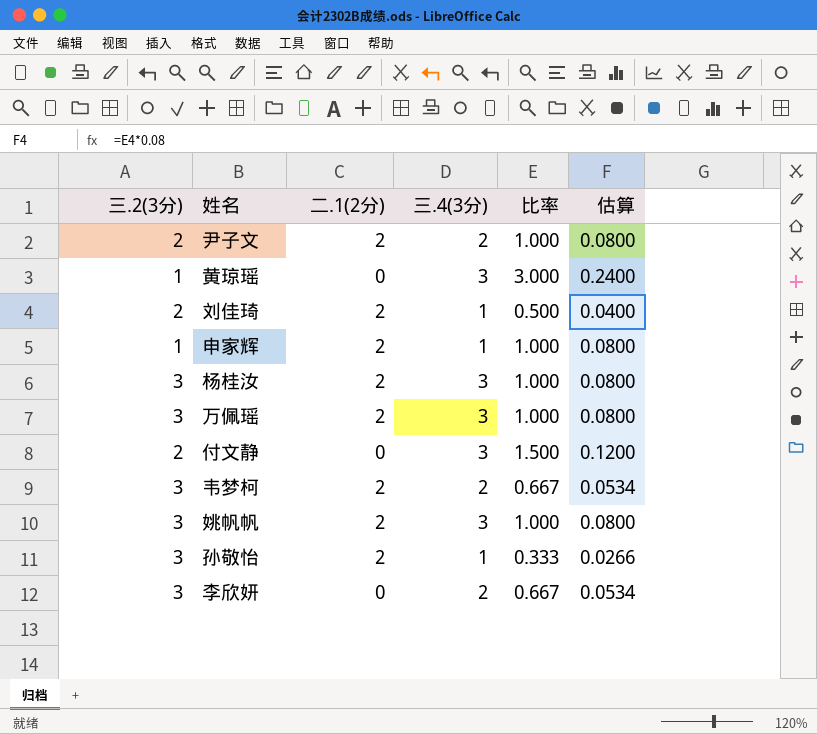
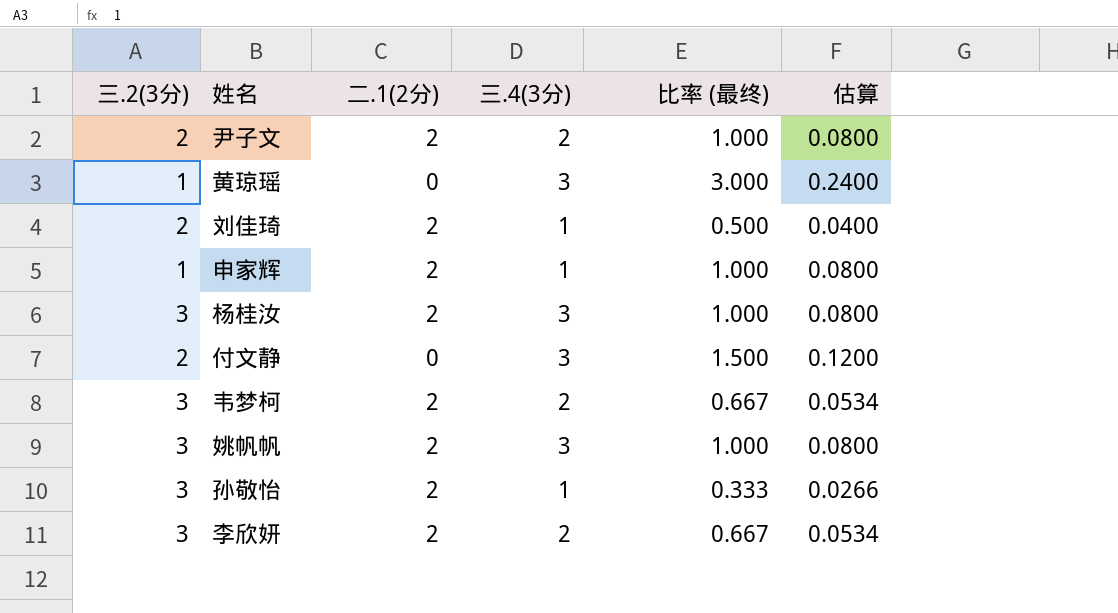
column name: 比率 -> 比率 (最终)
row 万佩瑶: 3 | 2 | 3 | 1.000 | 0.0800 -> none
李欣妍 | 二.1(2分): 0 -> 2

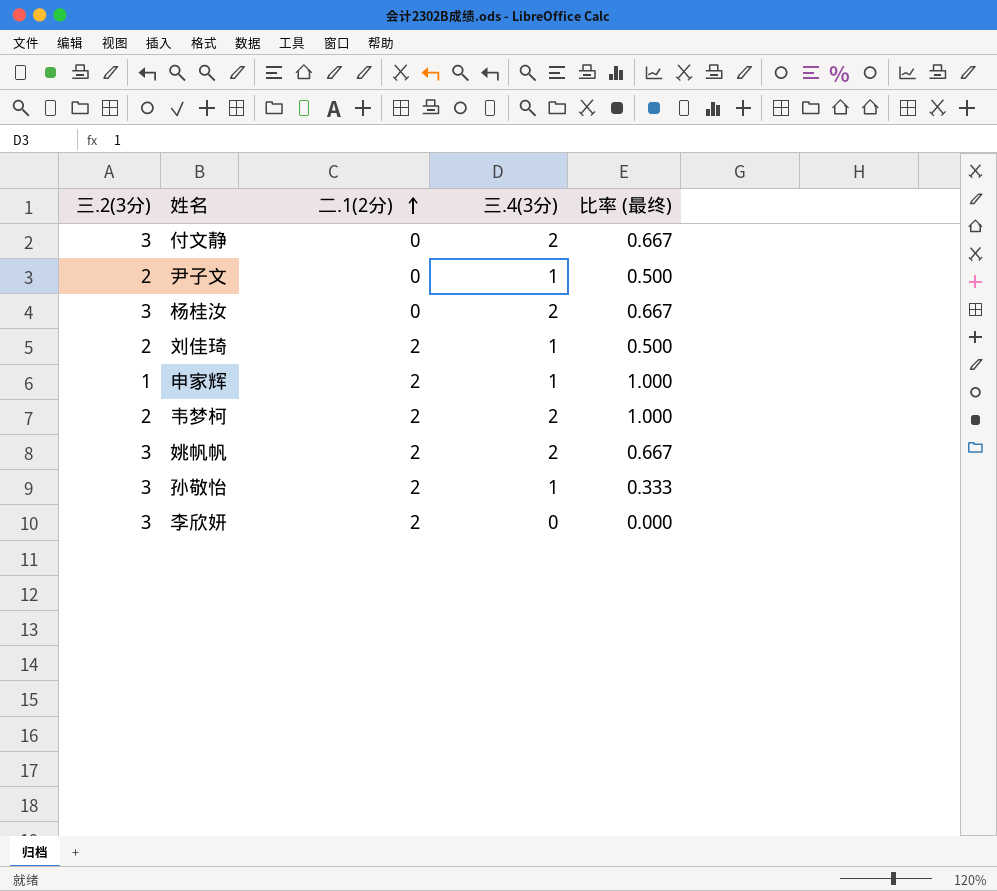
row order: none -> 二.1(2分) ascending
column 估算 | formula: [比率 (最终)] * 0.08 -> none
row 黄琼瑶: 1 | 0 | 3 | 3.000 | 0.2400 -> none
付文静 | 三.2(3分): 2 -> 3
付文静 | 三.4(3分): 3 -> 2
付文静 | 比率 (最终): 1.500 -> 0.667
尹子文 | 二.1(2分): 2 -> 0
尹子文 | 三.4(3分): 2 -> 1
尹子文 | 比率 (最终): 1.000 -> 0.500
杨桂汝 | 二.1(2分): 2 -> 0
杨桂汝 | 三.4(3分): 3 -> 2
杨桂汝 | 比率 (最终): 1.000 -> 0.667
韦梦柯 | 三.2(3分): 3 -> 2
韦梦柯 | 比率 (最终): 0.667 -> 1.000
姚帆帆 | 三.4(3分): 3 -> 2
姚帆帆 | 比率 (最终): 1.000 -> 0.667
李欣妍 | 三.4(3分): 2 -> 0
李欣妍 | 比率 (最终): 0.667 -> 0.000

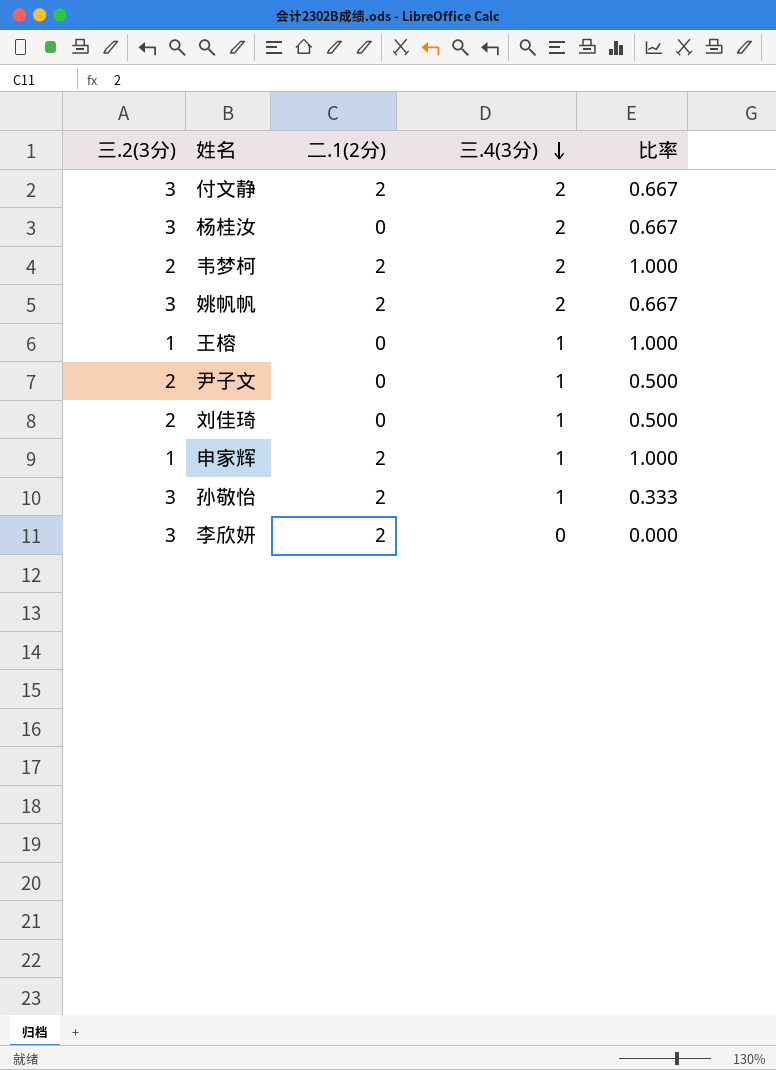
row order: 二.1(2分) ascending -> 三.4(3分) descending
column name: 比率 (最终) -> 比率
付文静 | 二.1(2分): 0 -> 2
row 王榕: none -> 1 | 0 | 1 | 1.000
刘佳琦 | 二.1(2分): 2 -> 0

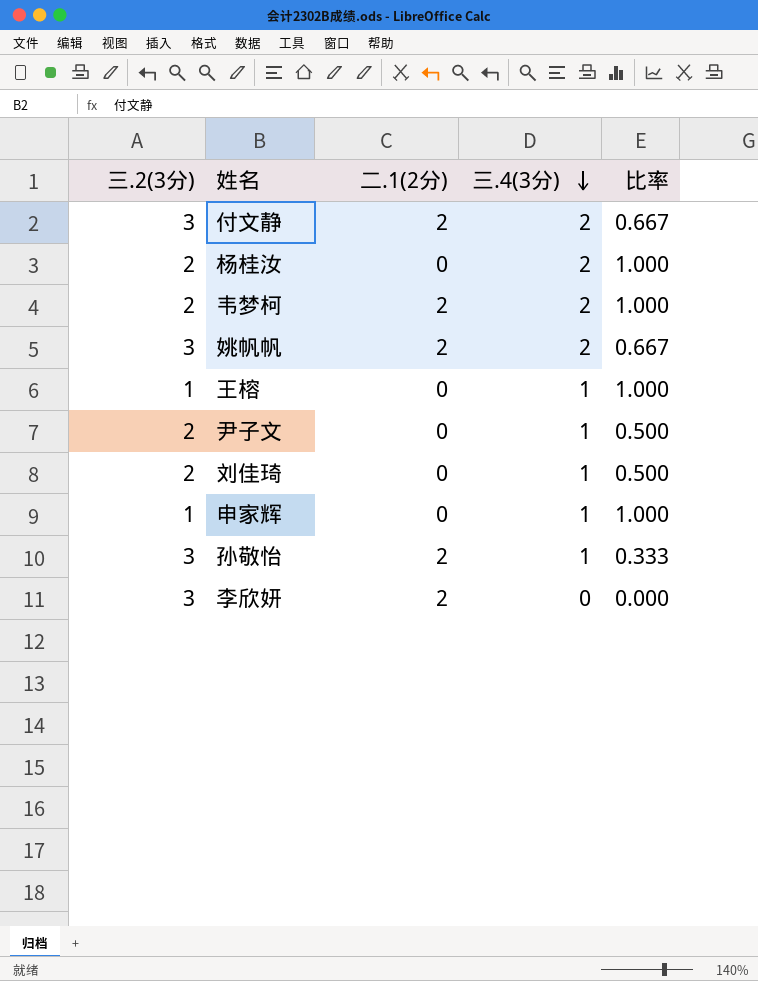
杨桂汝 | 三.2(3分): 3 -> 2
杨桂汝 | 比率: 0.667 -> 1.000
申家辉 | 二.1(2分): 2 -> 0

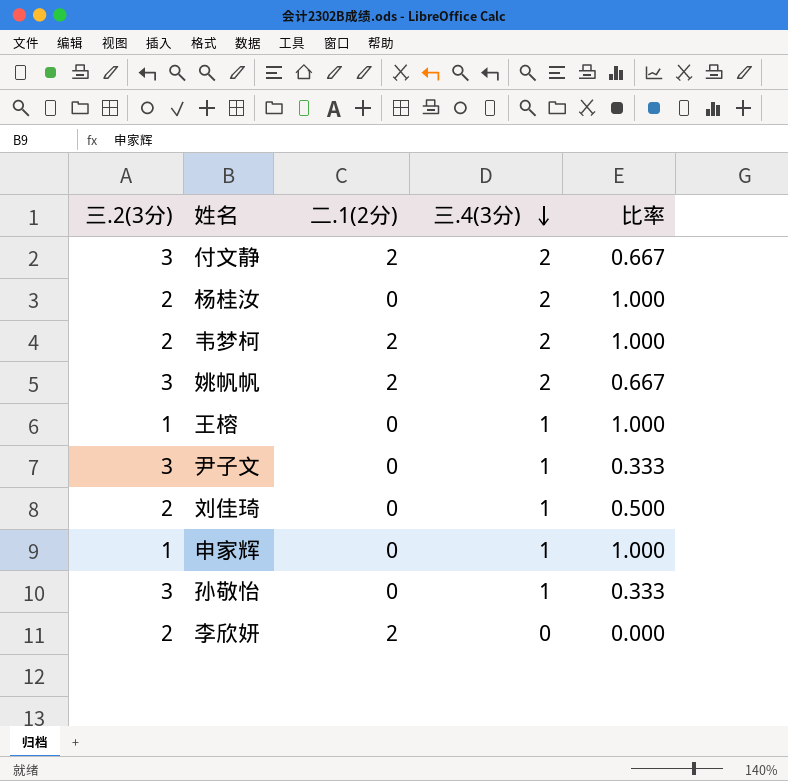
尹子文 | 三.2(3分): 2 -> 3
尹子文 | 比率: 0.500 -> 0.333
孙敬怡 | 二.1(2分): 2 -> 0
李欣妍 | 三.2(3分): 3 -> 2

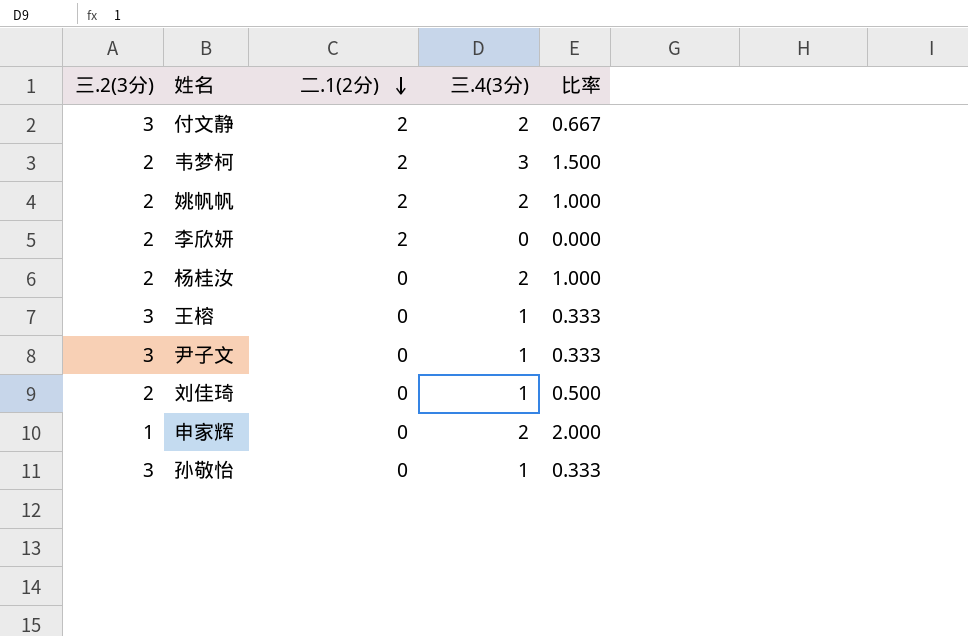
row order: 三.4(3分) descending -> 二.1(2分) descending
韦梦柯 | 三.4(3分): 2 -> 3
韦梦柯 | 比率: 1.000 -> 1.500
姚帆帆 | 三.2(3分): 3 -> 2
姚帆帆 | 比率: 0.667 -> 1.000
王榕 | 三.2(3分): 1 -> 3
王榕 | 比率: 1.000 -> 0.333
申家辉 | 三.4(3分): 1 -> 2
申家辉 | 比率: 1.000 -> 2.000

